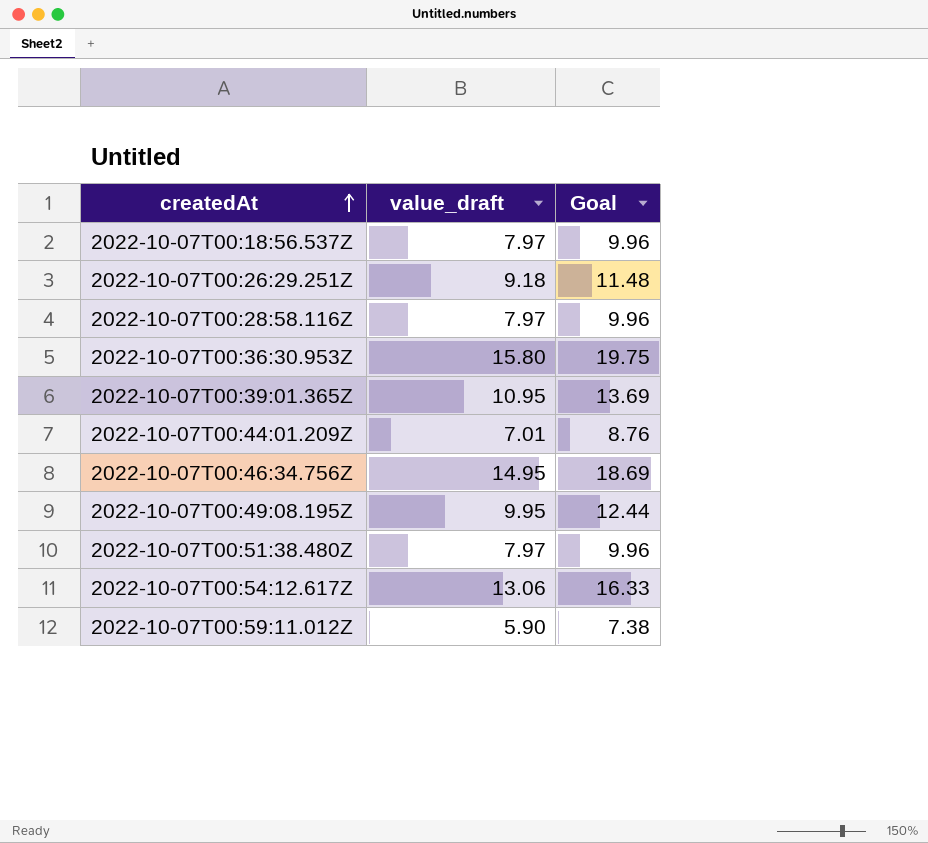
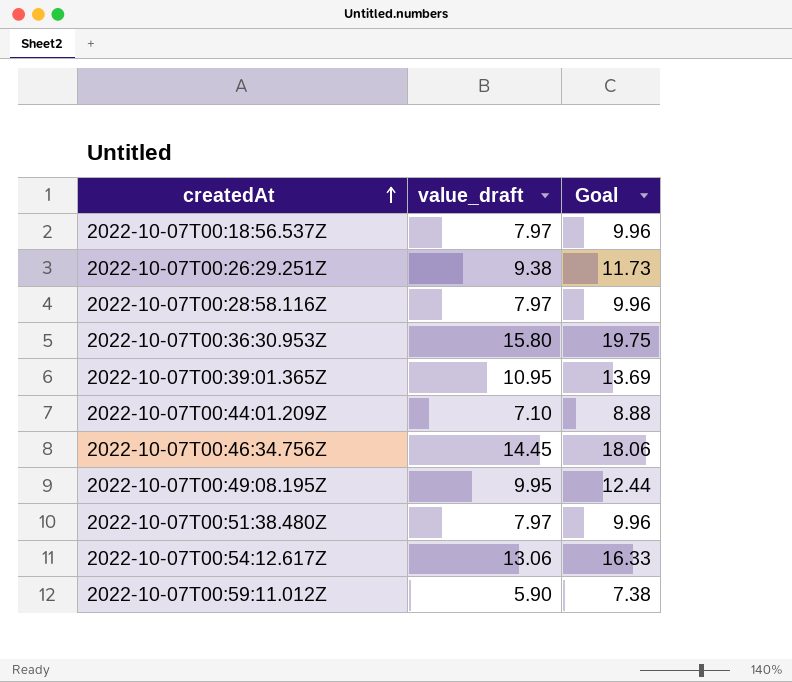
2022-10-07T00:26:29.251Z | value_draft: 9.18 -> 9.38
2022-10-07T00:26:29.251Z | Goal: 11.48 -> 11.73
2022-10-07T00:44:01.209Z | value_draft: 7.01 -> 7.10
2022-10-07T00:44:01.209Z | Goal: 8.76 -> 8.88
2022-10-07T00:46:34.756Z | value_draft: 14.95 -> 14.45
2022-10-07T00:46:34.756Z | Goal: 18.69 -> 18.06

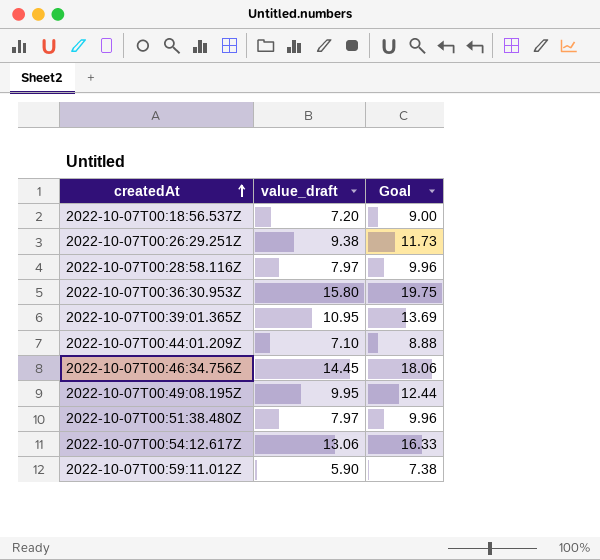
2022-10-07T00:18:56.537Z | value_draft: 7.97 -> 7.20
2022-10-07T00:18:56.537Z | Goal: 9.96 -> 9.00

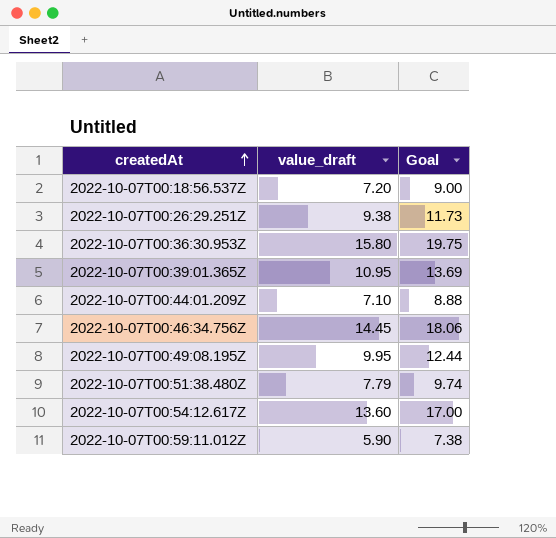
row 2022-10-07T00:28:58.116Z: 7.97 | 9.96 -> none
2022-10-07T00:51:38.480Z | value_draft: 7.97 -> 7.79
2022-10-07T00:51:38.480Z | Goal: 9.96 -> 9.74
2022-10-07T00:54:12.617Z | value_draft: 13.06 -> 13.60
2022-10-07T00:54:12.617Z | Goal: 16.33 -> 17.00

